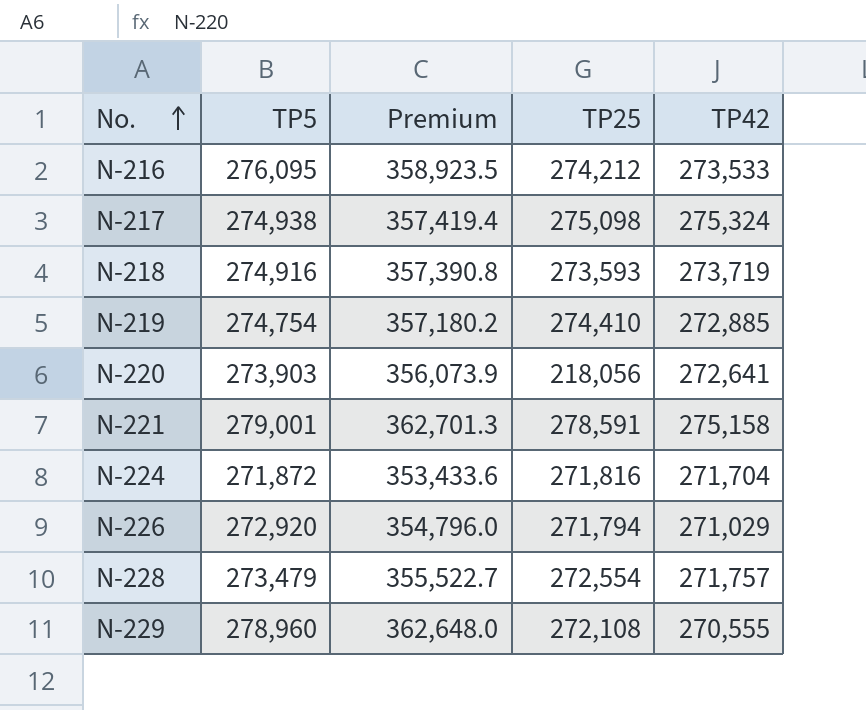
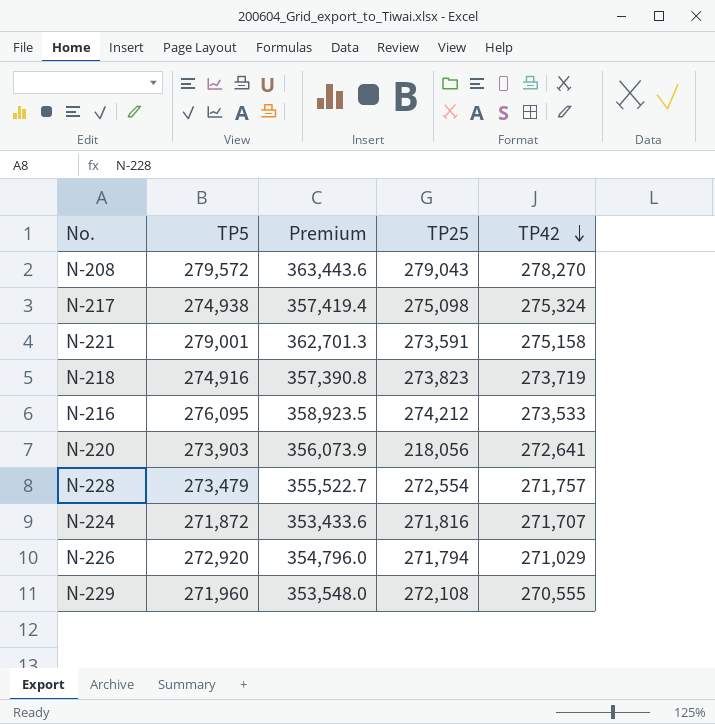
row order: No. ascending -> TP42 descending
row N-219: 274,754 | 357,180.2 | 274,410 | 272,885 -> none
row N-208: none -> 279,572 | 363,443.6 | 279,043 | 278,270
N-221 | TP25: 278,591 -> 273,591
N-218 | TP25: 273,593 -> 273,823
N-224 | TP42: 271,704 -> 271,707
N-229 | TP5: 278,960 -> 271,960
N-229 | Premium: 362,648.0 -> 353,548.0

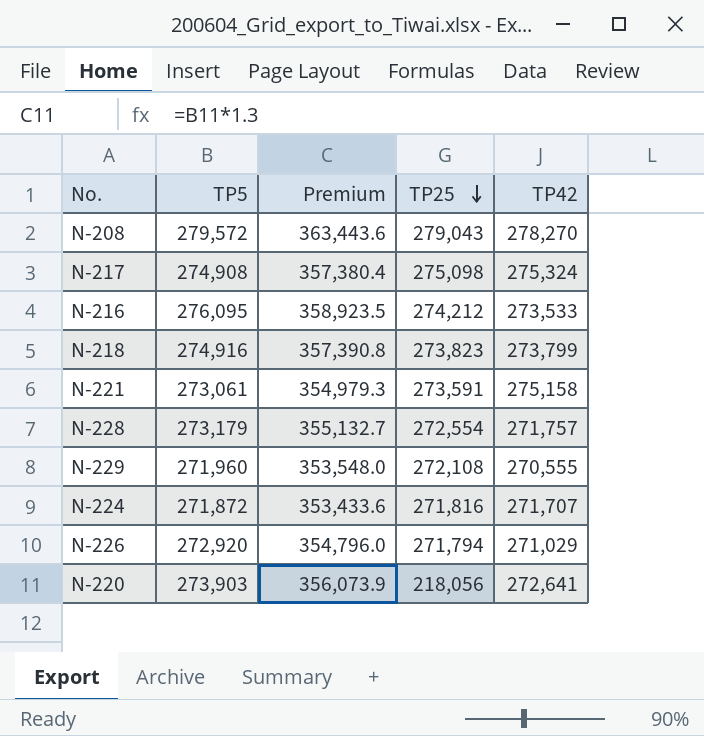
row order: TP42 descending -> TP25 descending
N-217 | TP5: 274,938 -> 274,908
N-217 | Premium: 357,419.4 -> 357,380.4
N-218 | TP42: 273,719 -> 273,799
N-221 | TP5: 279,001 -> 273,061
N-221 | Premium: 362,701.3 -> 354,979.3
N-228 | TP5: 273,479 -> 273,179
N-228 | Premium: 355,522.7 -> 355,132.7

